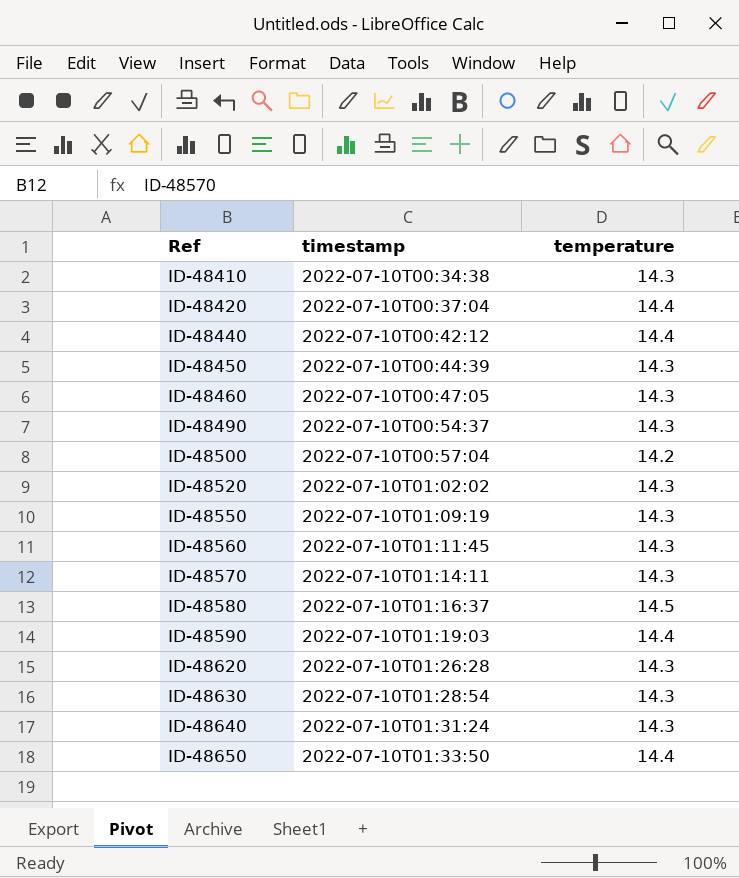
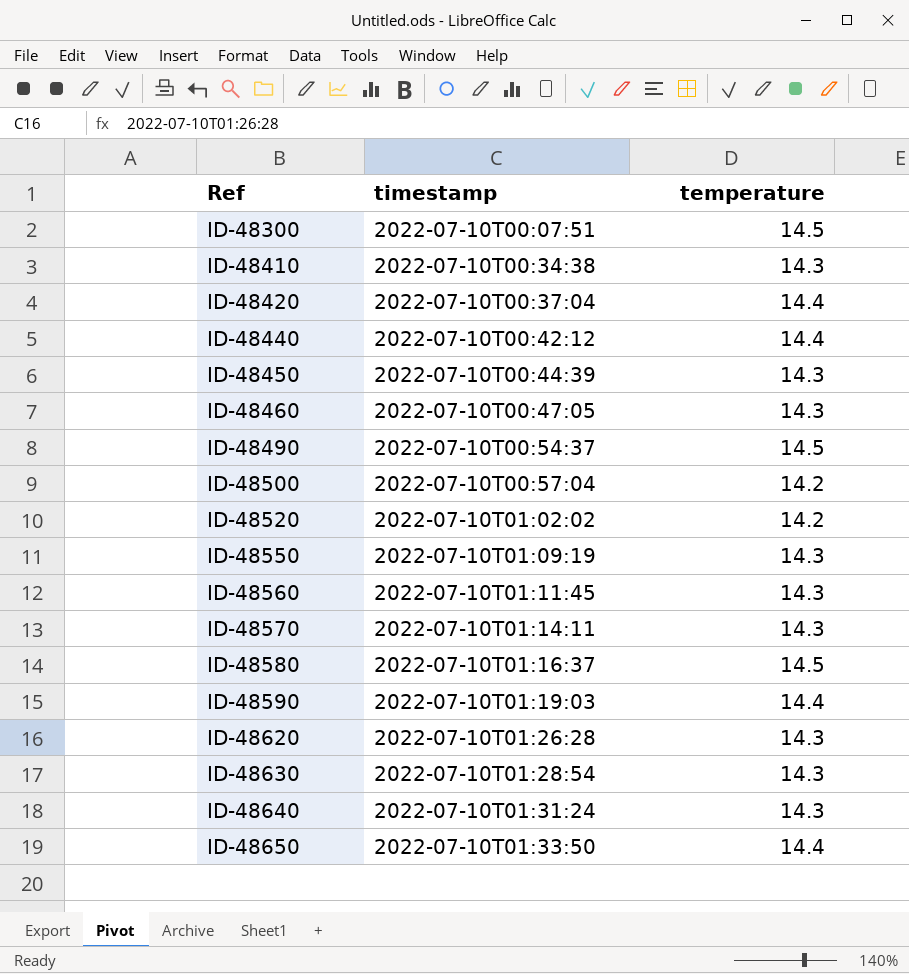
row ID-48300: none -> 2022-07-10T00:07:51 | 14.5
ID-48490 | temperature: 14.3 -> 14.5
ID-48520 | temperature: 14.3 -> 14.2

